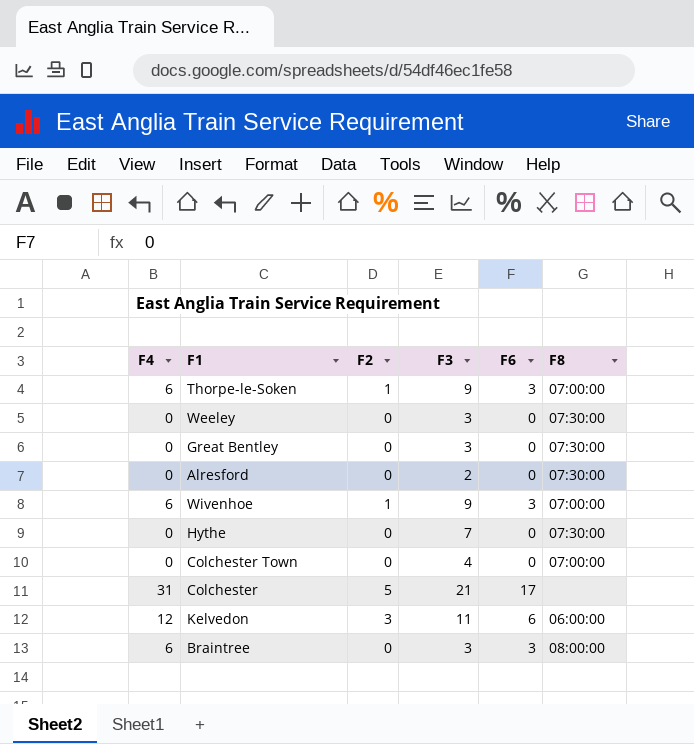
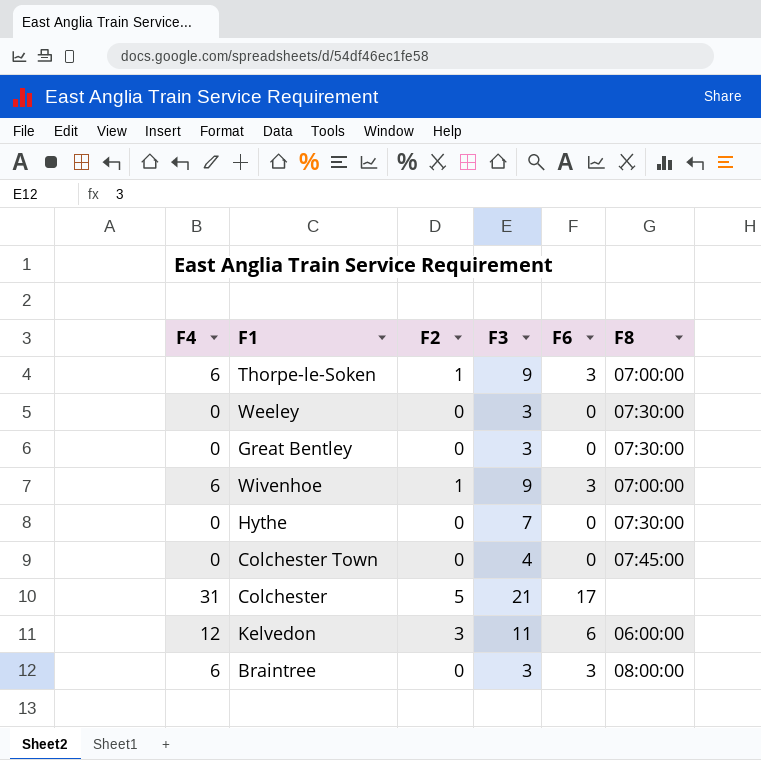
row Alresford: 0 | 0 | 2 | 0 | 07:30:00 -> none
Colchester Town | F8: 07:00:00 -> 07:45:00

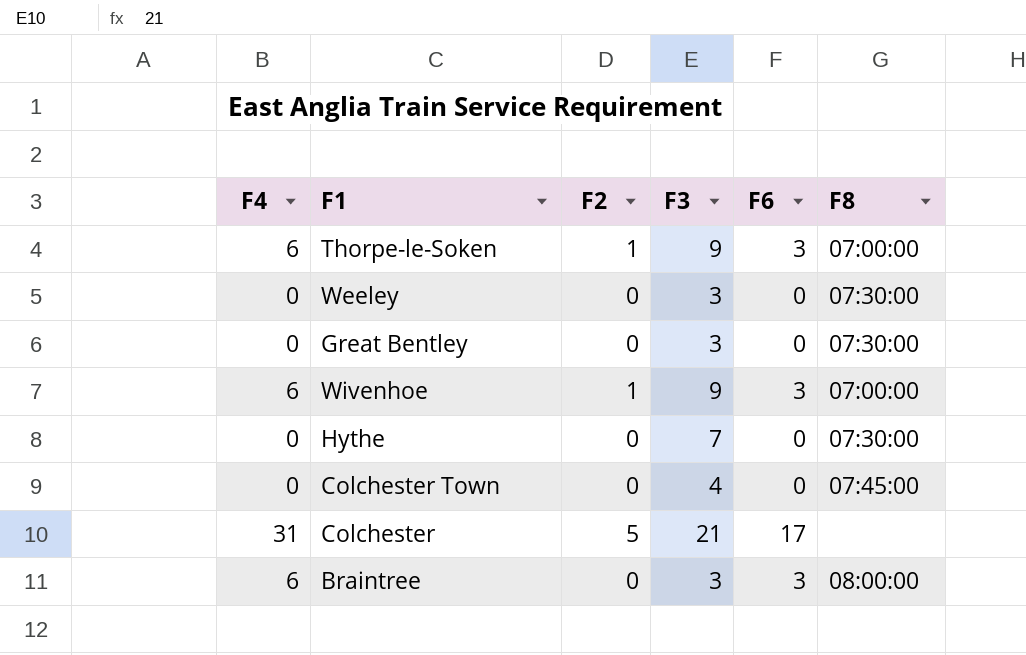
row Kelvedon: 12 | 3 | 11 | 6 | 06:00:00 -> none

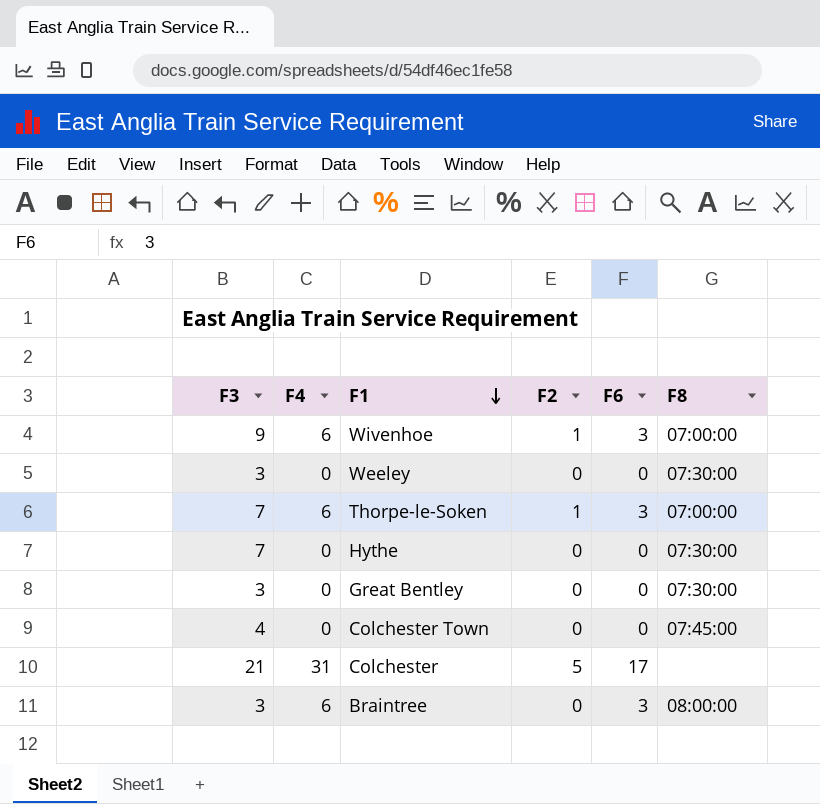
row order: none -> F1 descending
column F3 | position: 4 -> 1
Thorpe-le-Soken | F3: 9 -> 7

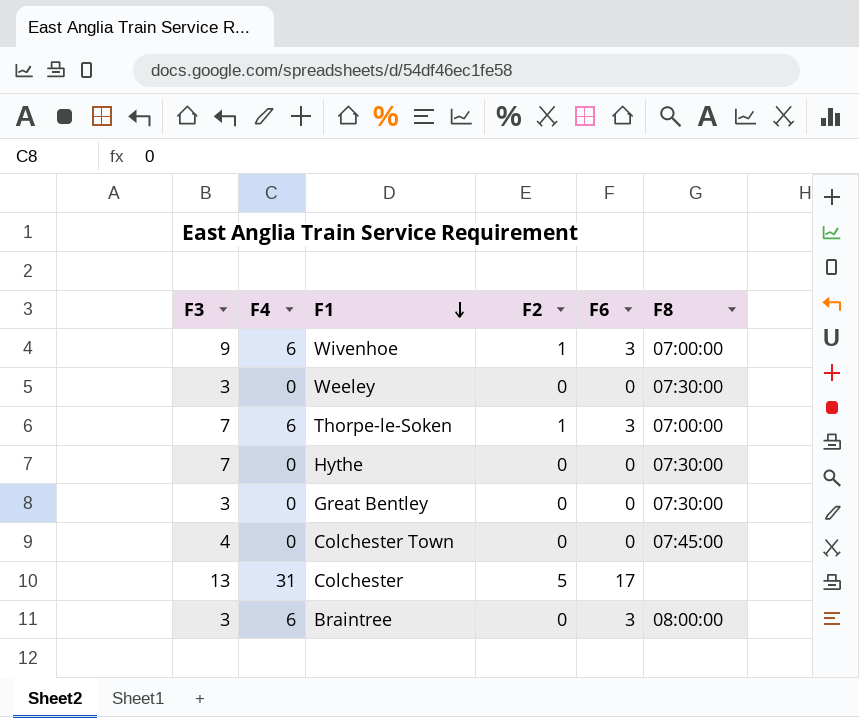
Colchester | F3: 21 -> 13

